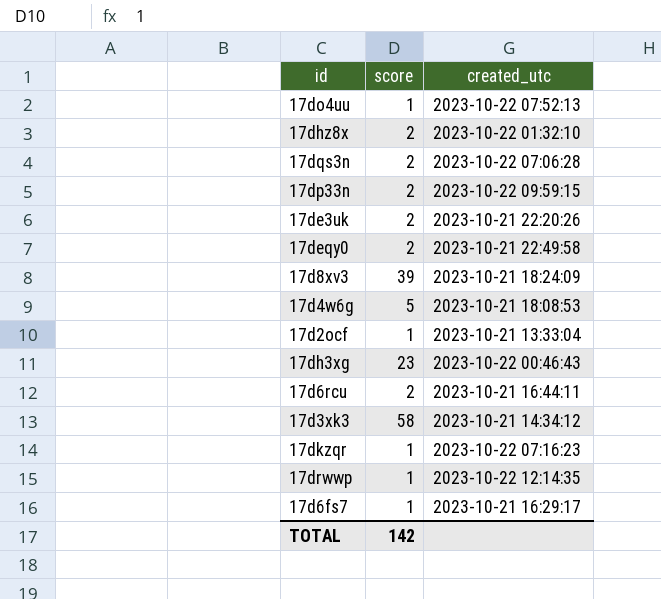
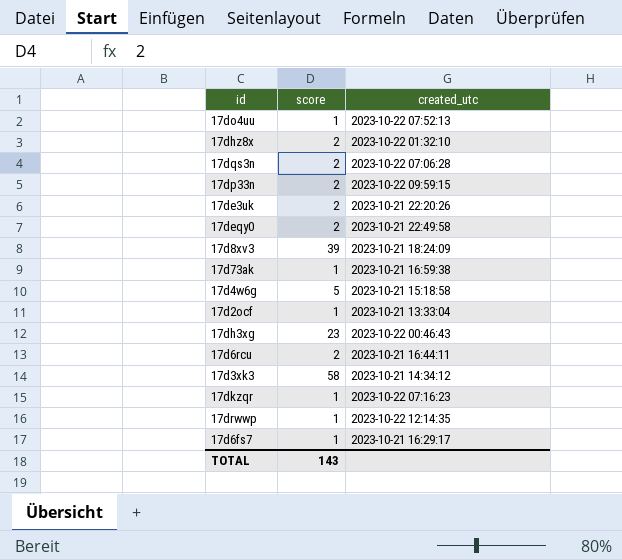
row 17d73ak: none -> 1 | 2023-10-21 16:59:38
17d4w6g | created_utc: 2023-10-21 18:08:53 -> 2023-10-21 15:18:58
TOTAL | score: 142 -> 143

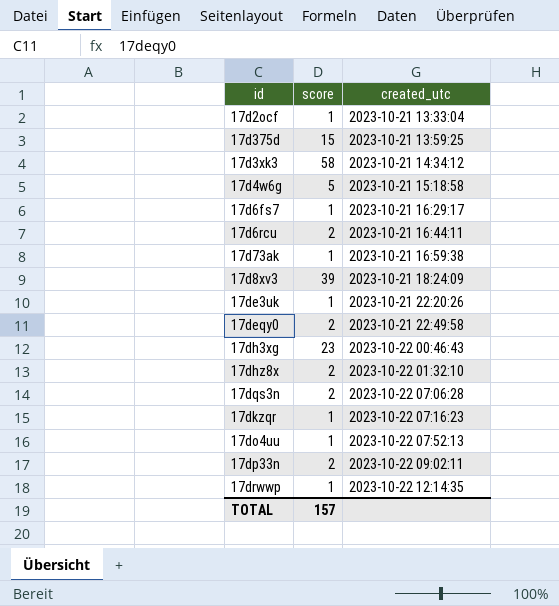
row order: none -> created_utc ascending
row 17d375d: none -> 15 | 2023-10-21 13:59:25
17de3uk | score: 2 -> 1
17dp33n | created_utc: 2023-10-22 09:59:15 -> 2023-10-22 09:02:11
TOTAL | score: 143 -> 157

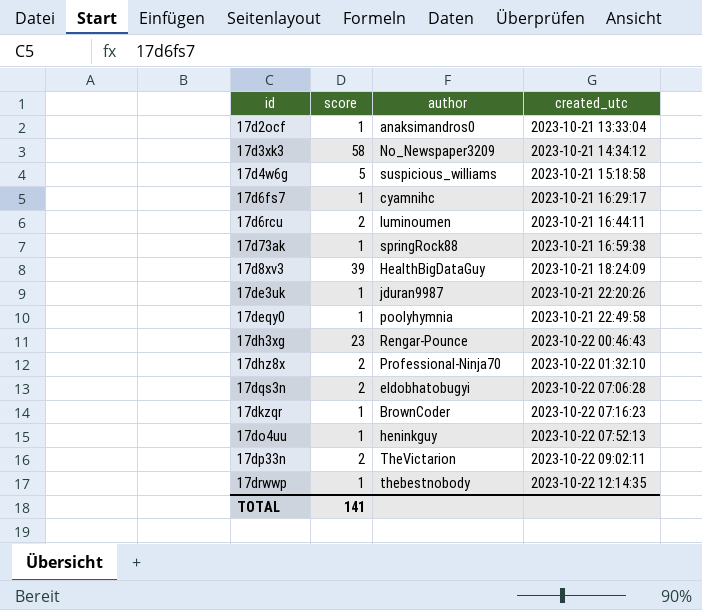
column author | position: none -> 3
row 17d375d: 15 | 2023-10-21 13:59:25 -> none
17deqy0 | score: 2 -> 1
TOTAL | score: 157 -> 141

